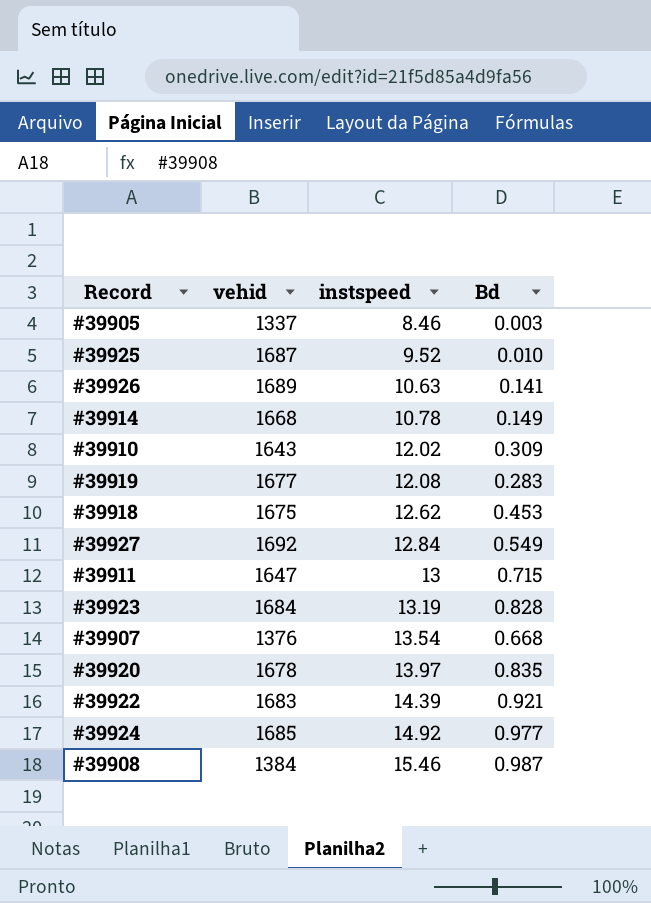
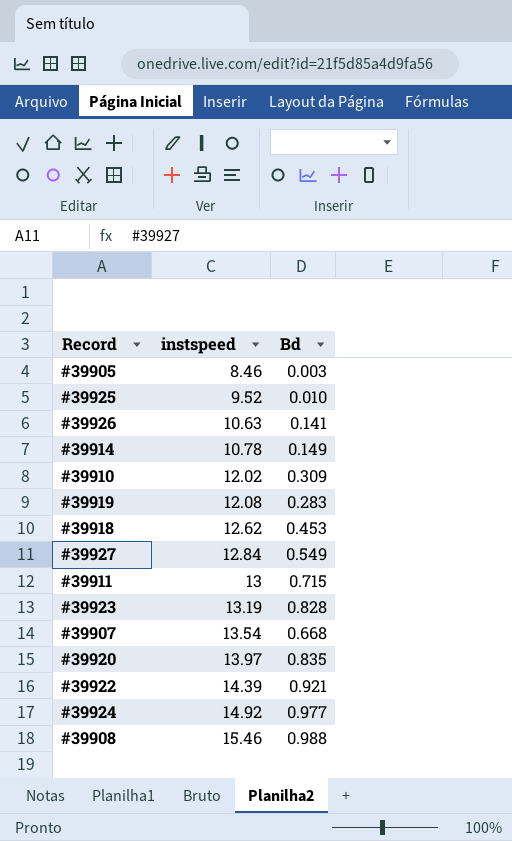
column vehid | position: 2 -> none
#39908 | Bd: 0.987 -> 0.988

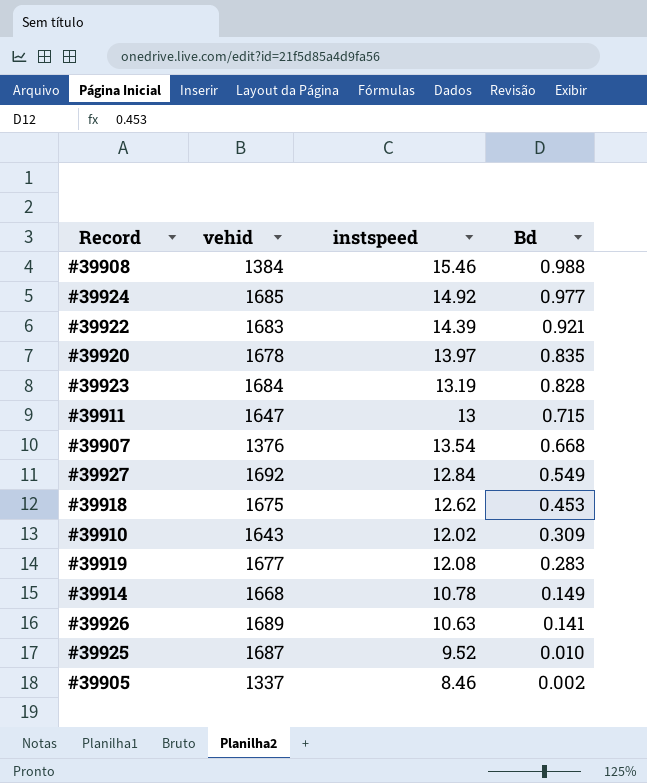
row order: instspeed ascending -> Bd descending
column vehid | position: none -> 2
#39905 | Bd: 0.003 -> 0.002

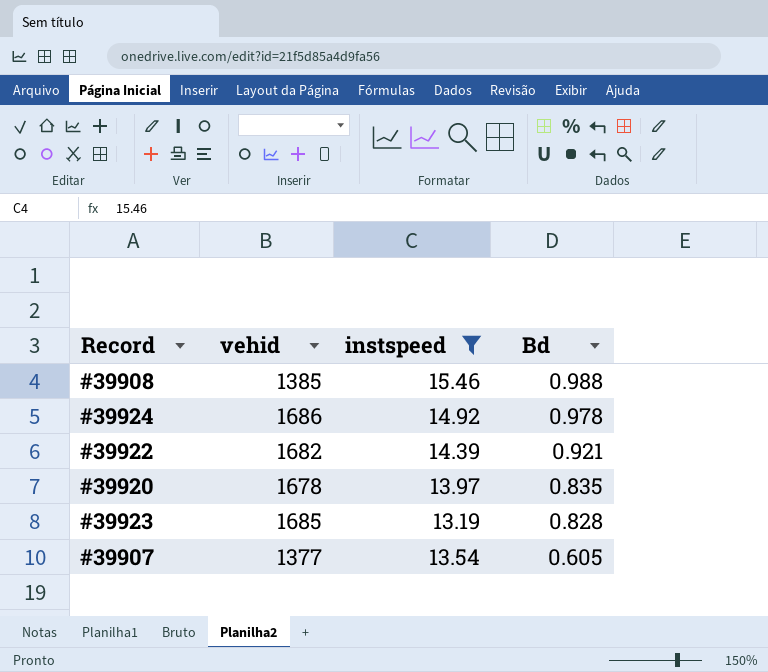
filter: none -> instspeed >= 13.19
#39908 | vehid: 1384 -> 1385
#39924 | vehid: 1685 -> 1686
#39924 | Bd: 0.977 -> 0.978
#39922 | vehid: 1683 -> 1682
#39923 | vehid: 1684 -> 1685
#39907 | vehid: 1376 -> 1377
#39907 | Bd: 0.668 -> 0.605

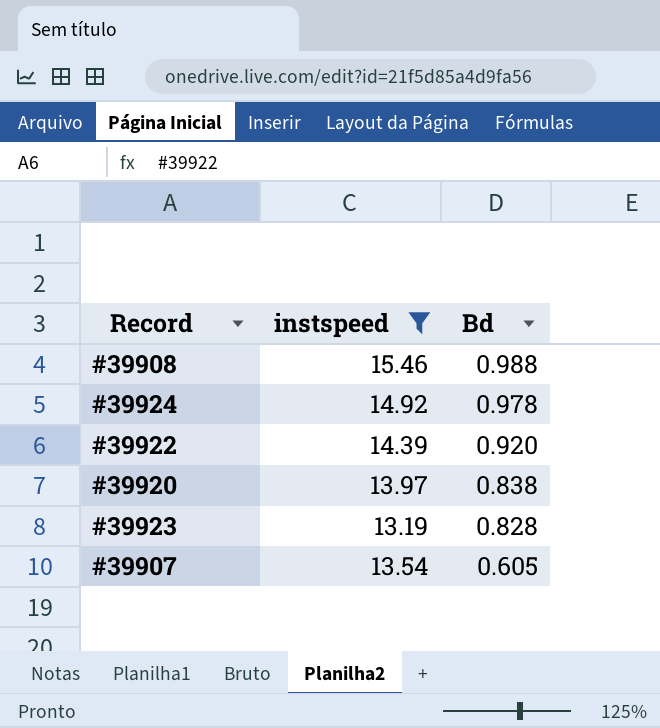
column vehid | position: 2 -> none
#39922 | Bd: 0.921 -> 0.920
#39920 | Bd: 0.835 -> 0.838

